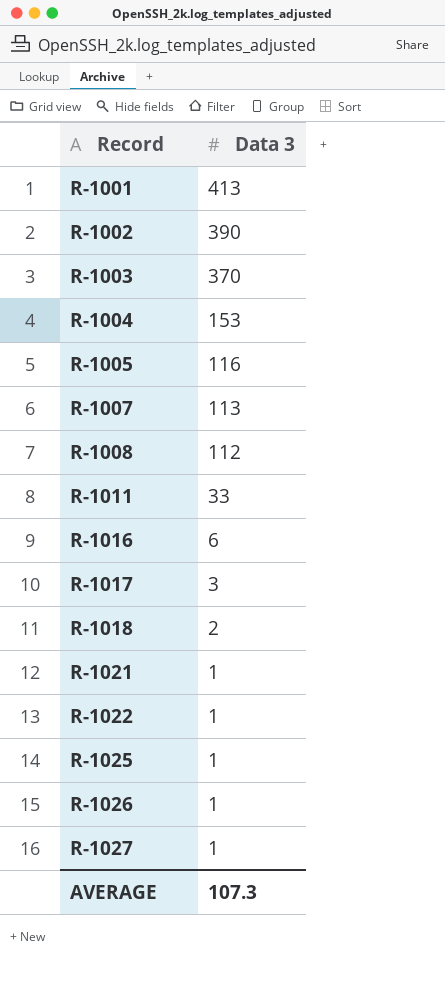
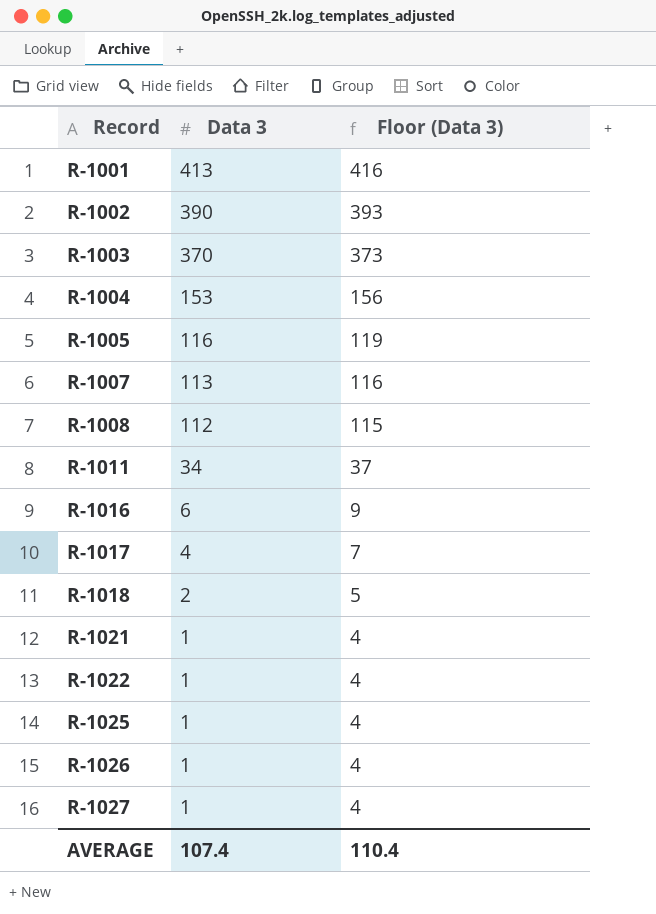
column Floor (Data 3) | formula: none -> [Data 3] + 3
R-1011 | Data 3: 33 -> 34
R-1017 | Data 3: 3 -> 4
AVERAGE | Data 3: 107.3 -> 107.4

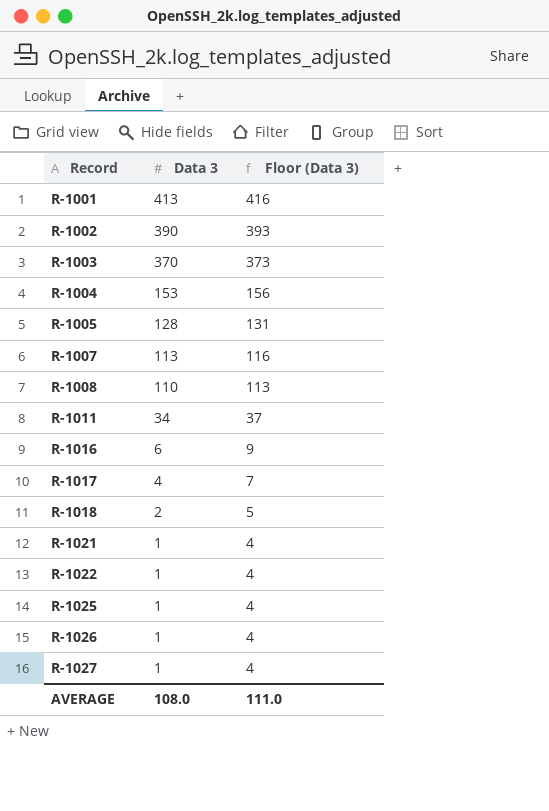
R-1005 | Data 3: 116 -> 128
R-1005 | Floor (Data 3): 119 -> 131
R-1008 | Data 3: 112 -> 110
R-1008 | Floor (Data 3): 115 -> 113
AVERAGE | Data 3: 107.4 -> 108.0
AVERAGE | Floor (Data 3): 110.4 -> 111.0

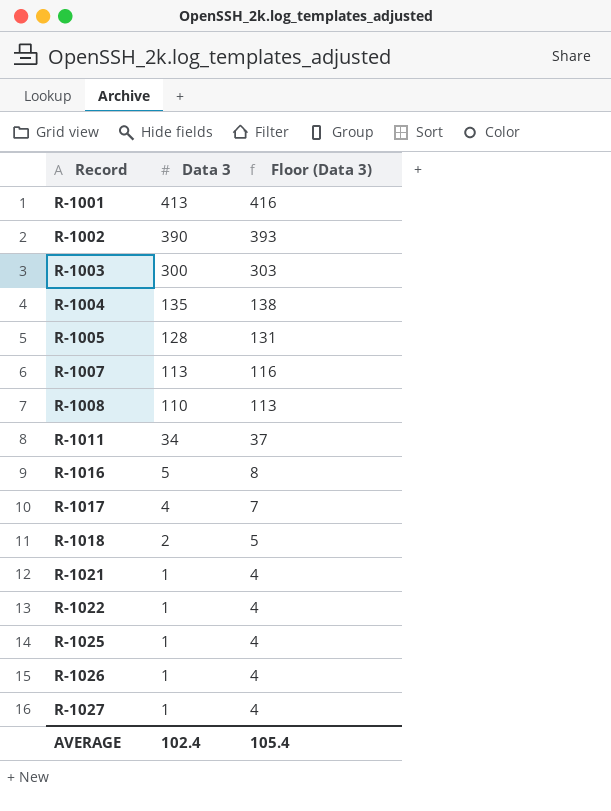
R-1003 | Data 3: 370 -> 300
R-1003 | Floor (Data 3): 373 -> 303
R-1004 | Data 3: 153 -> 135
R-1004 | Floor (Data 3): 156 -> 138
R-1016 | Data 3: 6 -> 5
R-1016 | Floor (Data 3): 9 -> 8
AVERAGE | Data 3: 108.0 -> 102.4
AVERAGE | Floor (Data 3): 111.0 -> 105.4

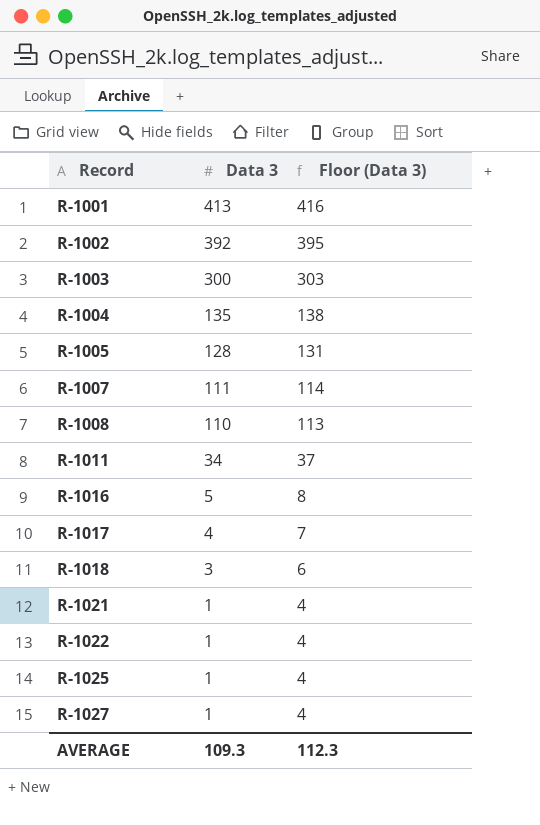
row R-1026: 1 | 4 -> none
R-1002 | Data 3: 390 -> 392
R-1002 | Floor (Data 3): 393 -> 395
R-1007 | Data 3: 113 -> 111
R-1007 | Floor (Data 3): 116 -> 114
R-1018 | Data 3: 2 -> 3
R-1018 | Floor (Data 3): 5 -> 6
AVERAGE | Data 3: 102.4 -> 109.3
AVERAGE | Floor (Data 3): 105.4 -> 112.3

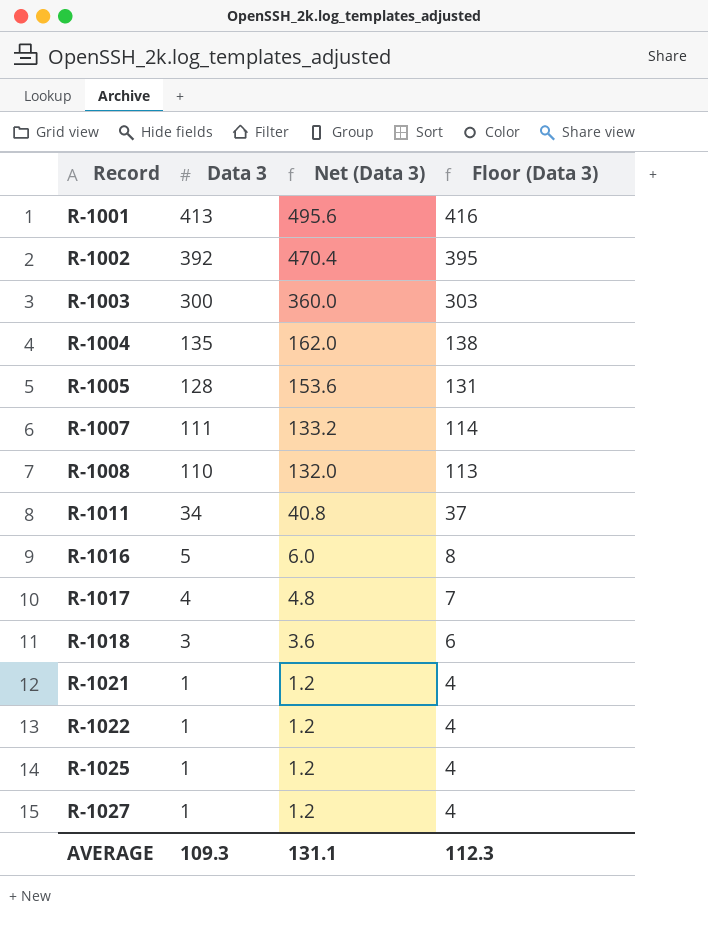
column Net (Data 3) | formula: none -> [Data 3] * 1.2

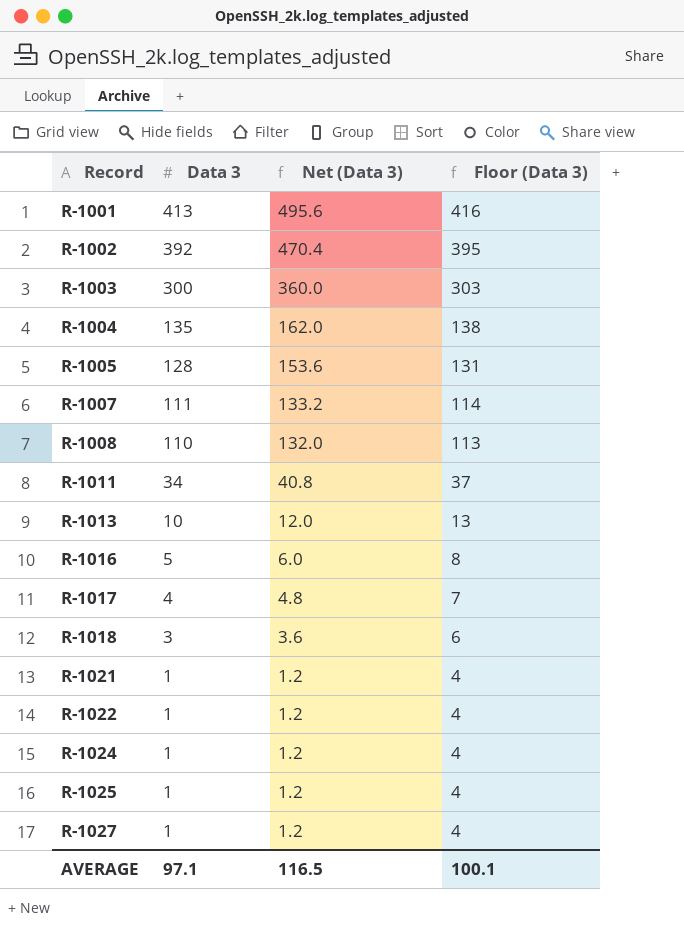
row R-1013: none -> 10 | 12.0 | 13
row R-1024: none -> 1 | 1.2 | 4
AVERAGE | Data 3: 109.3 -> 97.1
AVERAGE | Net (Data 3): 131.1 -> 116.5
AVERAGE | Floor (Data 3): 112.3 -> 100.1

